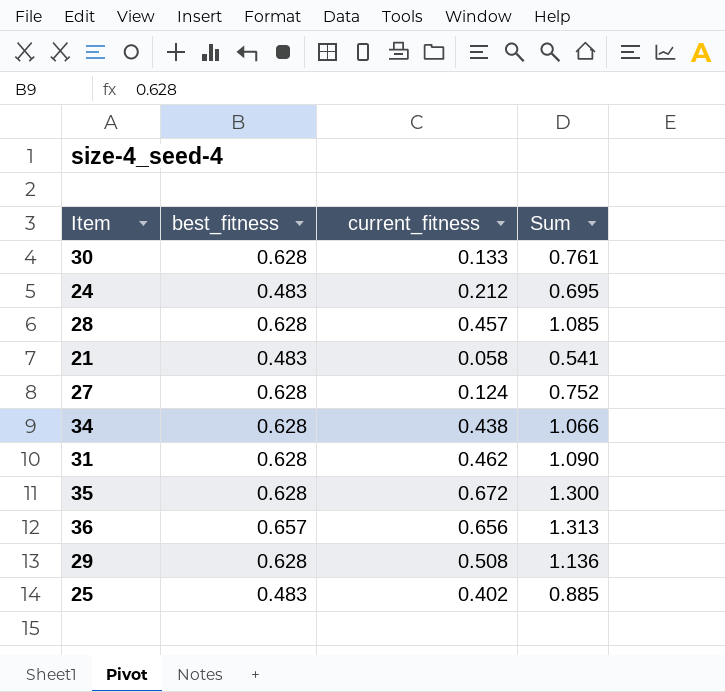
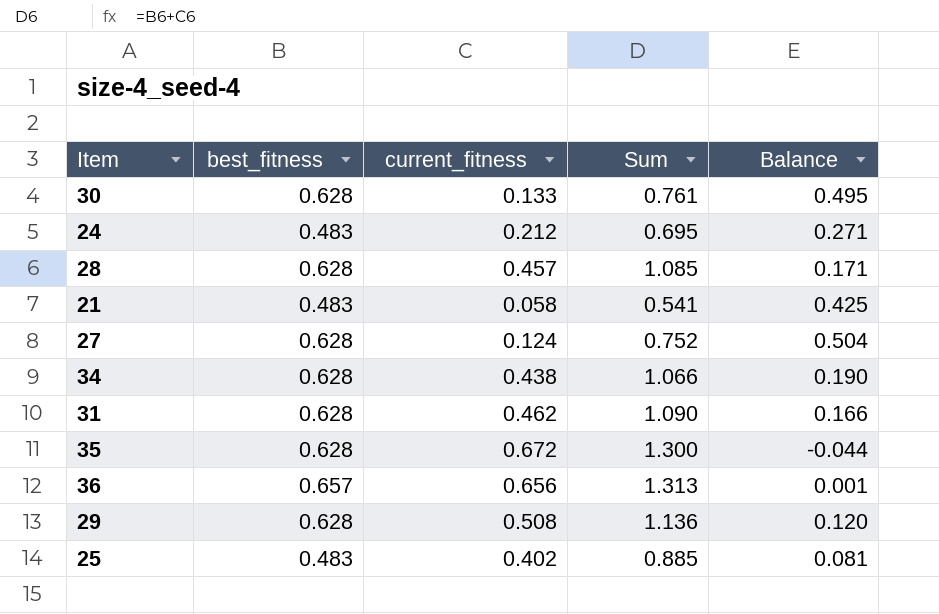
column Balance | formula: none -> [best_fitness] - [current_fitness]

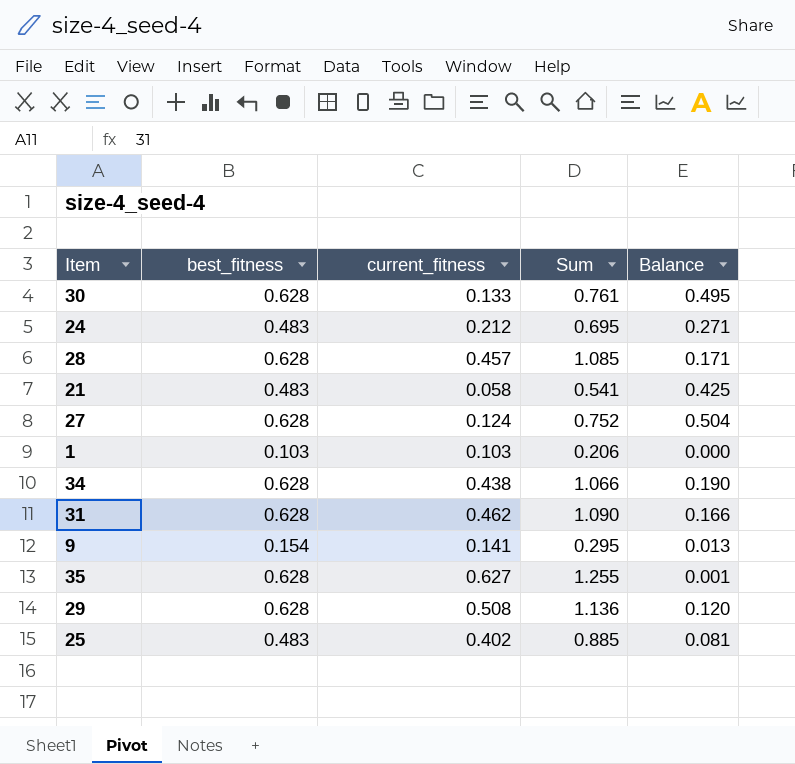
row 36: 0.657 | 0.656 | 1.313 | 0.001 -> none
row 1: none -> 0.103 | 0.103 | 0.206 | 0.000
row 9: none -> 0.154 | 0.141 | 0.295 | 0.013
35 | current_fitness: 0.672 -> 0.627
35 | Sum: 1.300 -> 1.255
35 | Balance: -0.044 -> 0.001

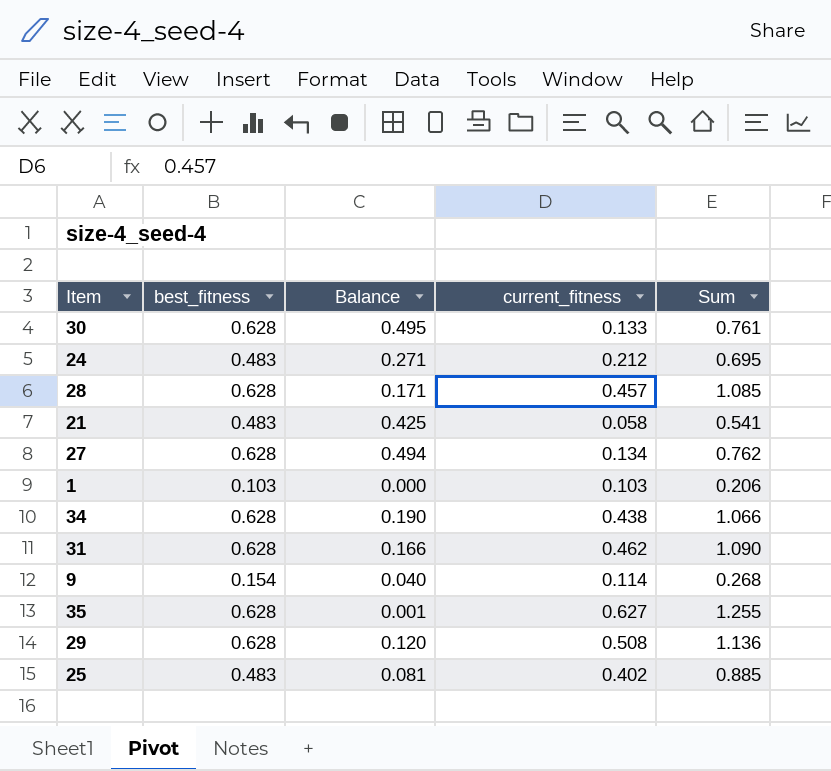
column Balance | position: 5 -> 3
27 | Balance: 0.504 -> 0.494
27 | current_fitness: 0.124 -> 0.134
27 | Sum: 0.752 -> 0.762
9 | Balance: 0.013 -> 0.040
9 | current_fitness: 0.141 -> 0.114
9 | Sum: 0.295 -> 0.268

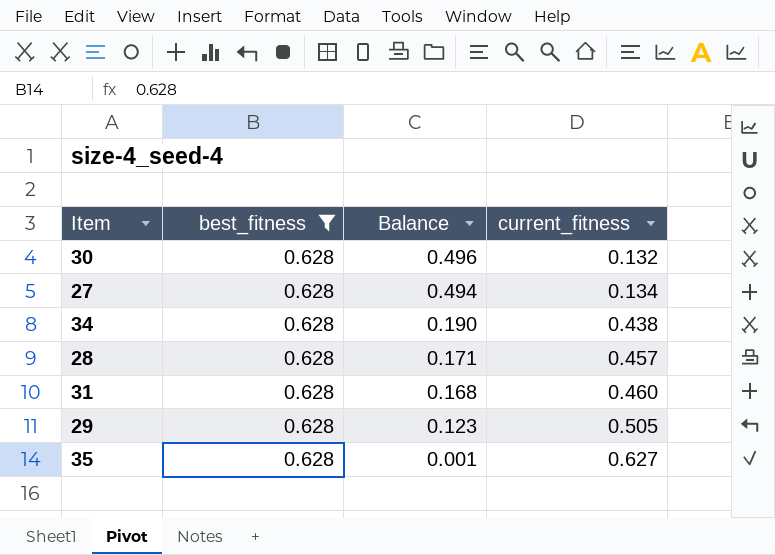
filter: none -> best_fitness = 0.628
row order: none -> Balance descending
column Sum | formula: [best_fitness] + [current_fitness] -> none
30 | Balance: 0.495 -> 0.496
30 | current_fitness: 0.133 -> 0.132
31 | Balance: 0.166 -> 0.168
31 | current_fitness: 0.462 -> 0.460
29 | Balance: 0.120 -> 0.123
29 | current_fitness: 0.508 -> 0.505

